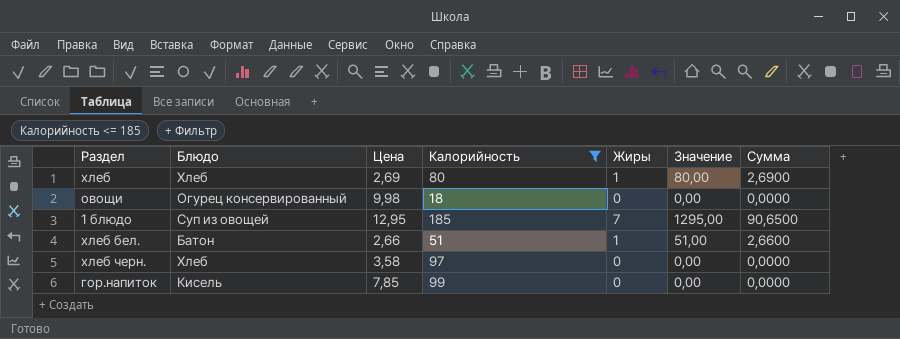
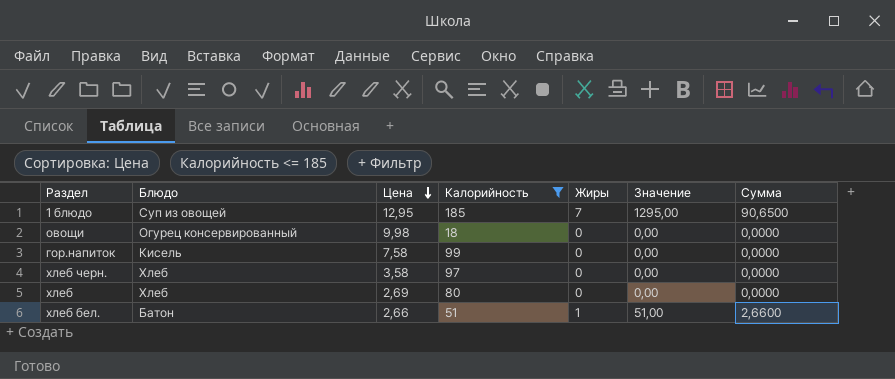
row order: none -> Цена descending
гор.напиток | Цена: 7,85 -> 7,58
хлеб | Жиры: 1 -> 0
хлеб | Значение: 80,00 -> 0,00
хлеб | Сумма: 2,6900 -> 0,0000

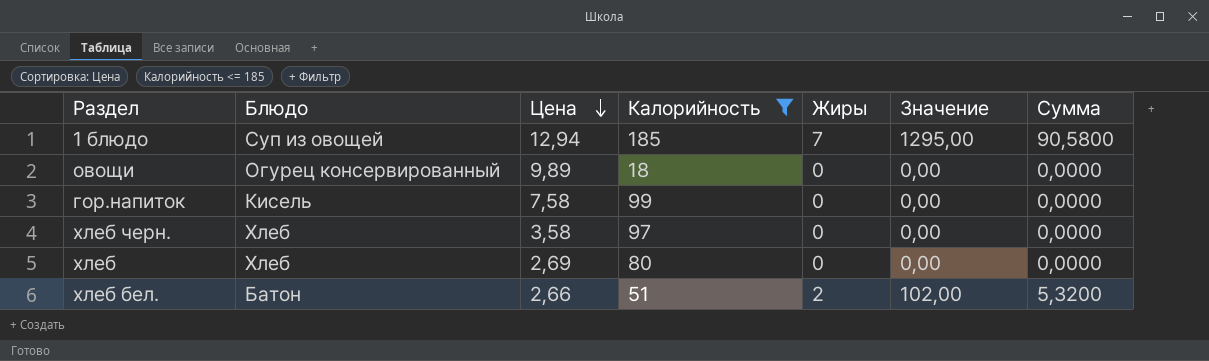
1 блюдо | Цена: 12,95 -> 12,94
1 блюдо | Сумма: 90,6500 -> 90,5800
овощи | Цена: 9,98 -> 9,89
хлеб бел. | Жиры: 1 -> 2
хлеб бел. | Значение: 51,00 -> 102,00
хлеб бел. | Сумма: 2,6600 -> 5,3200

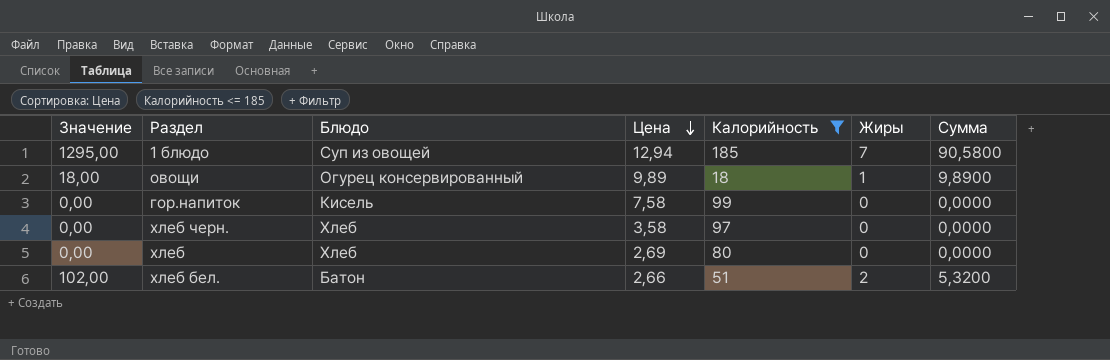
column Значение | position: 6 -> 1
овощи | Значение: 0,00 -> 18,00
овощи | Жиры: 0 -> 1
овощи | Сумма: 0,0000 -> 9,8900

